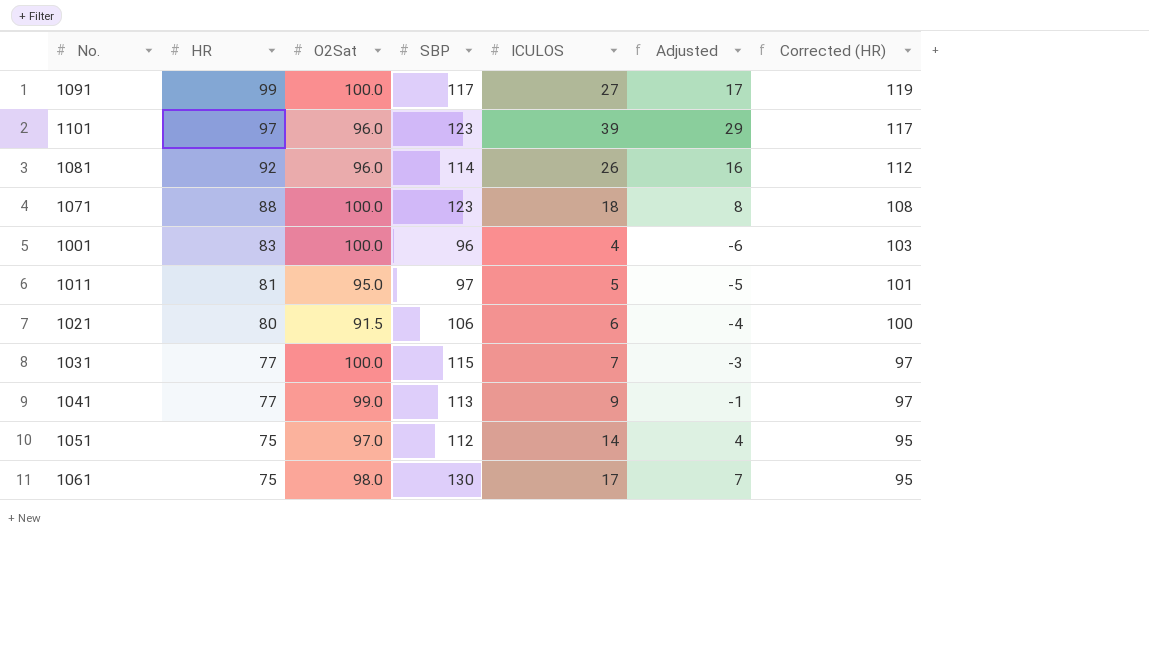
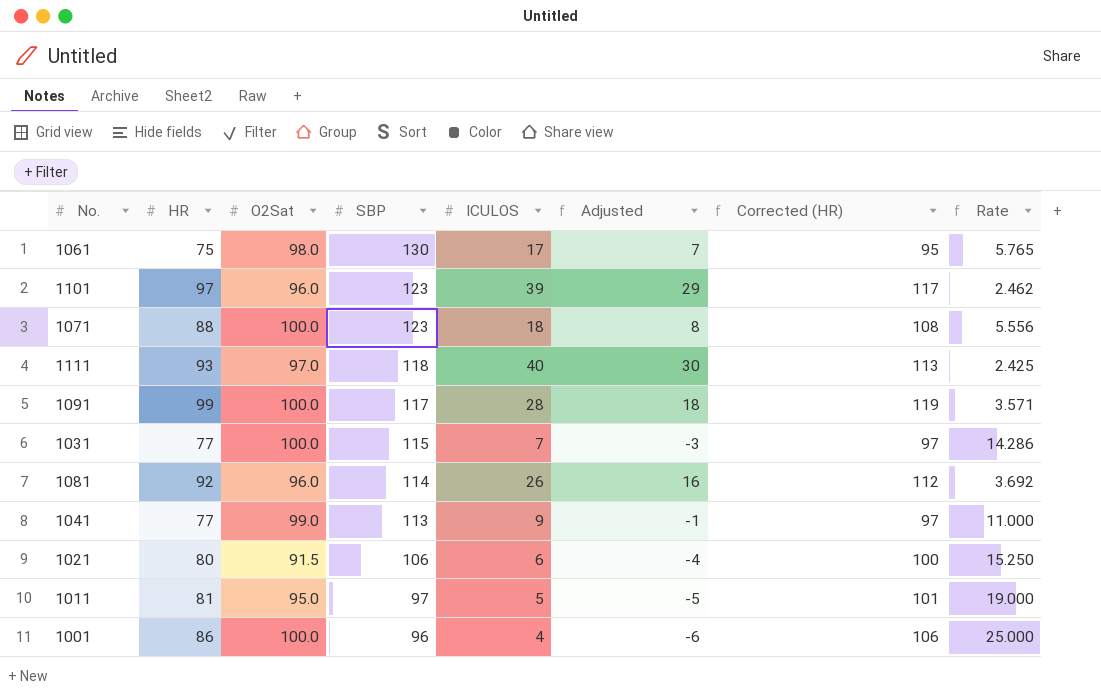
row order: HR descending -> SBP descending
column Rate | formula: none -> [O2Sat] / [ICULOS]
row 1051: 75 | 97.0 | 112 | 14 | 4 | 95 -> none
row 1111: none -> 93 | 97.0 | 118 | 40 | 30 | 113 | 2.425
1091 | ICULOS: 27 -> 28
1091 | Adjusted: 17 -> 18
1001 | HR: 83 -> 86
1001 | Corrected (HR): 103 -> 106

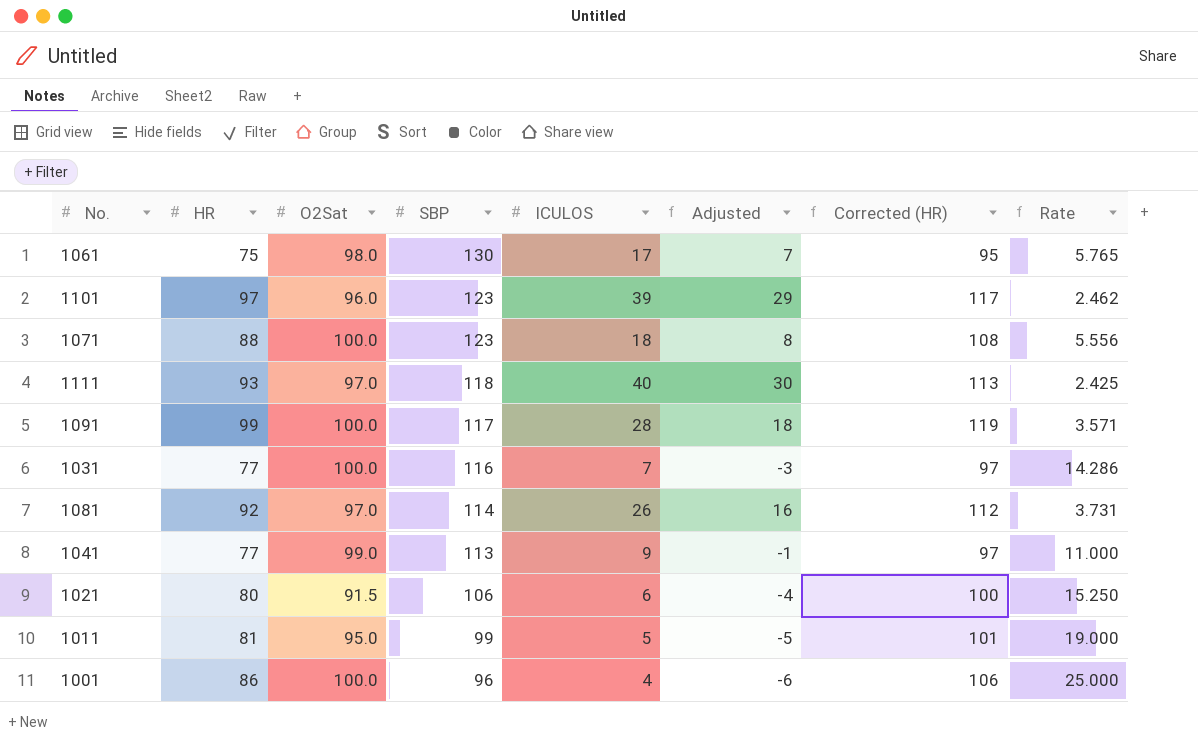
1031 | SBP: 115 -> 116
1081 | O2Sat: 96.0 -> 97.0
1081 | Rate: 3.692 -> 3.731
1011 | SBP: 97 -> 99

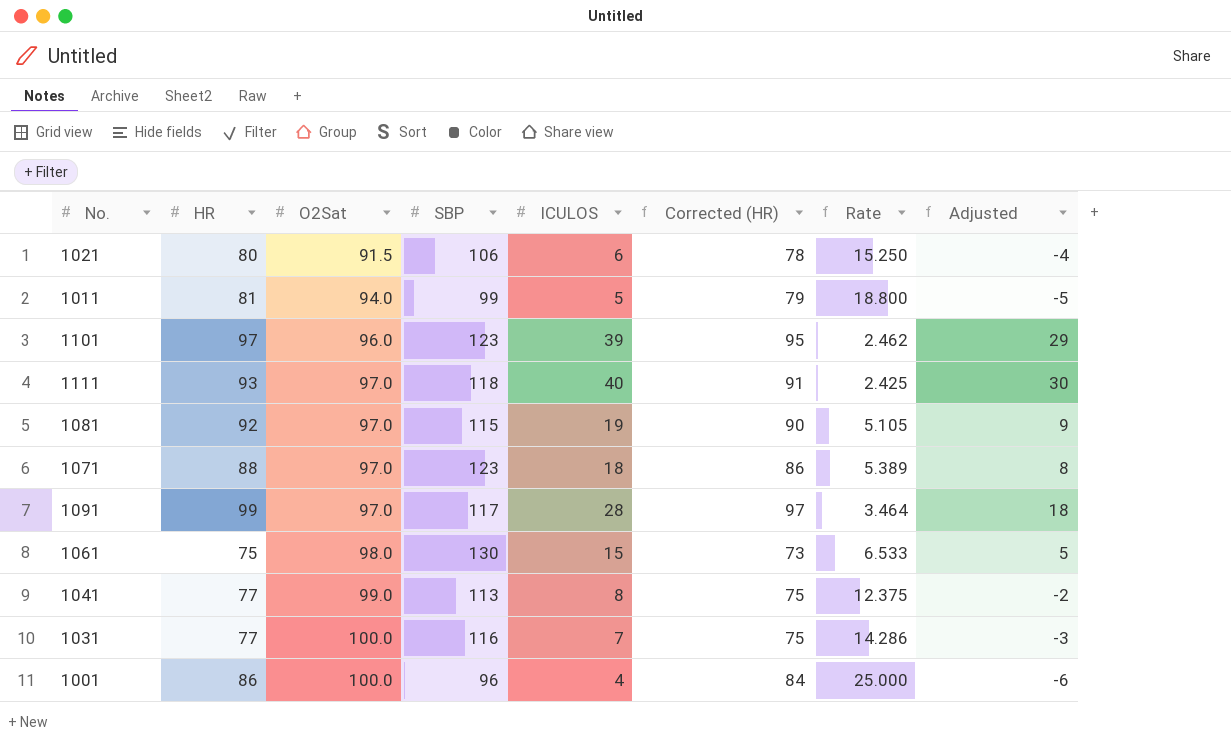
row order: SBP descending -> O2Sat ascending
column Corrected (HR) | formula: [HR] + 20 -> [HR] - 2
column Adjusted | position: 6 -> 8
1011 | O2Sat: 95.0 -> 94.0
1011 | Rate: 19.000 -> 18.800
1081 | SBP: 114 -> 115
1081 | ICULOS: 26 -> 19
1081 | Rate: 3.731 -> 5.105
1081 | Adjusted: 16 -> 9
1071 | O2Sat: 100.0 -> 97.0
1071 | Rate: 5.556 -> 5.389
1091 | O2Sat: 100.0 -> 97.0
1091 | Rate: 3.571 -> 3.464
1061 | ICULOS: 17 -> 15
1061 | Rate: 5.765 -> 6.533
1061 | Adjusted: 7 -> 5
1041 | ICULOS: 9 -> 8
1041 | Rate: 11.000 -> 12.375
1041 | Adjusted: -1 -> -2

